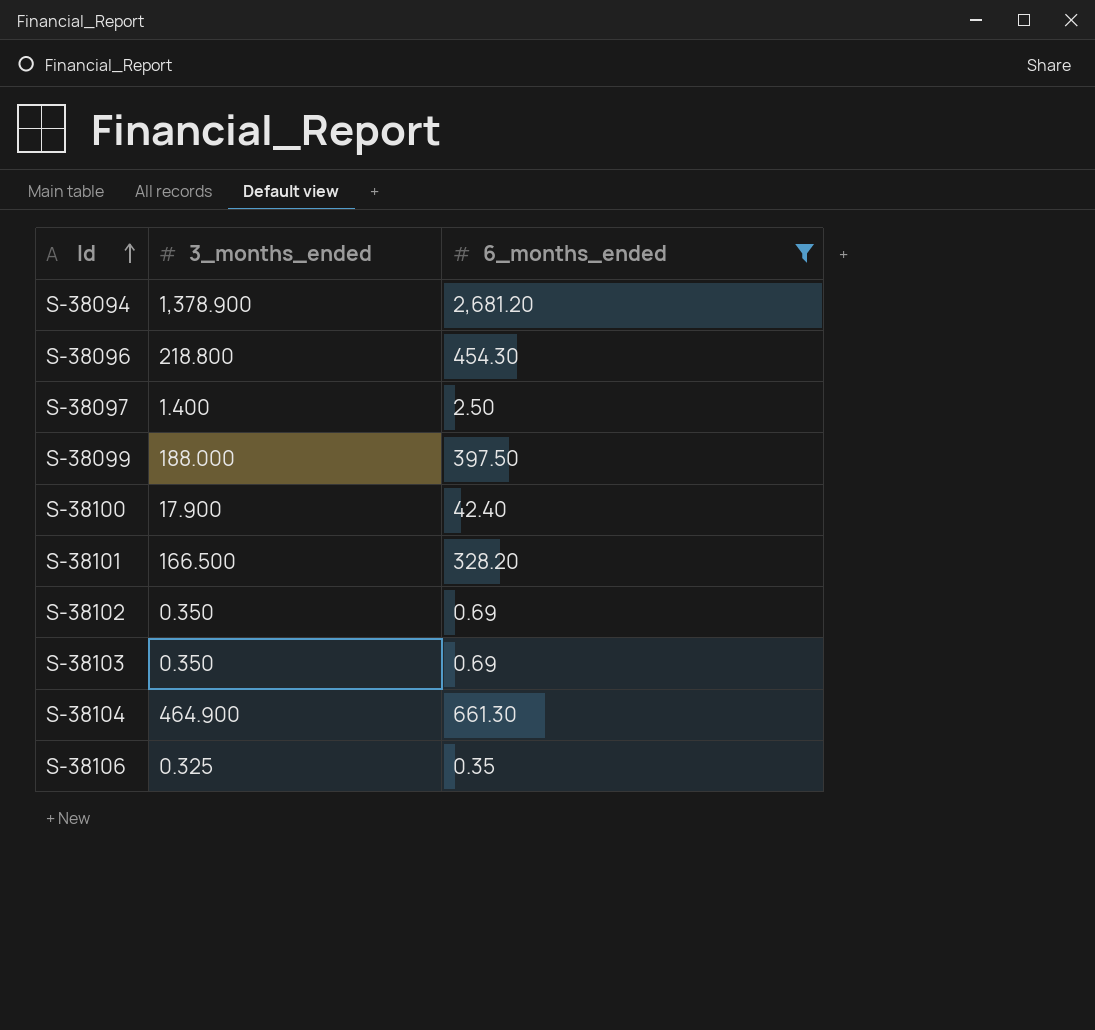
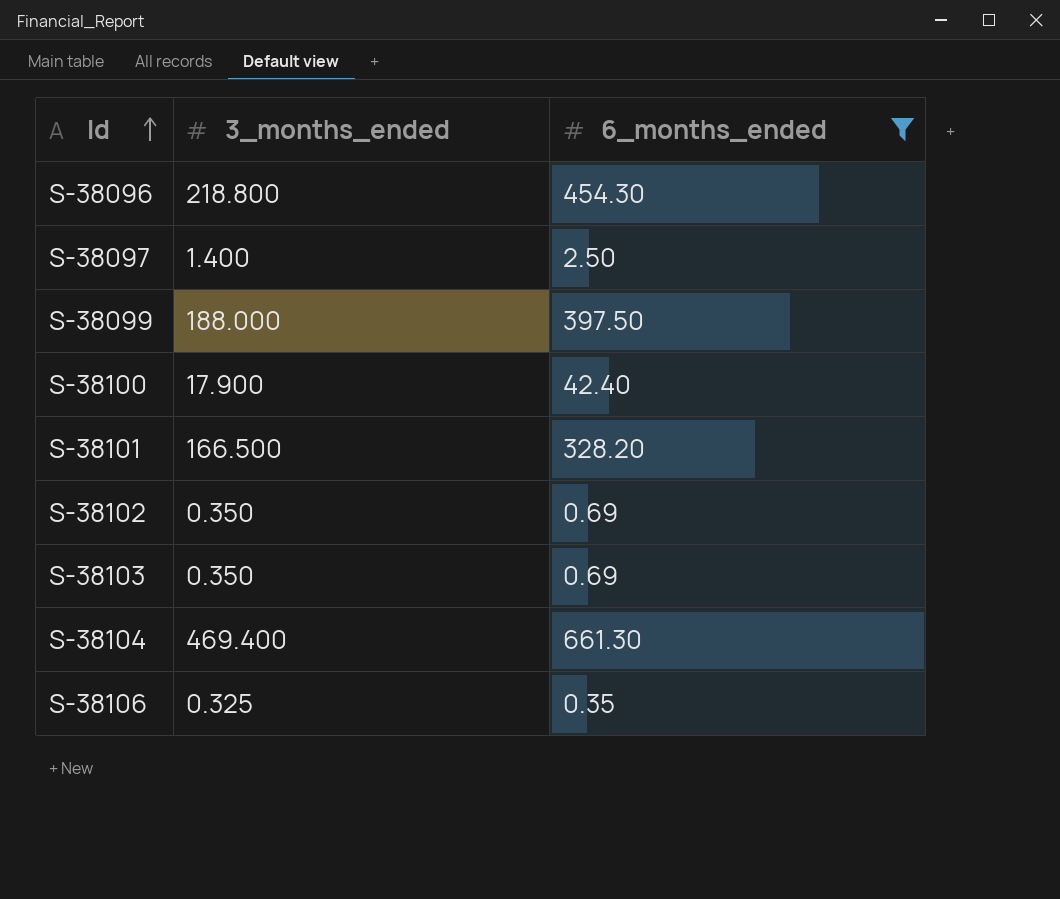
row S-38094: 1,378.900 | 2,681.20 -> none
S-38104 | 3_months_ended: 464.900 -> 469.400

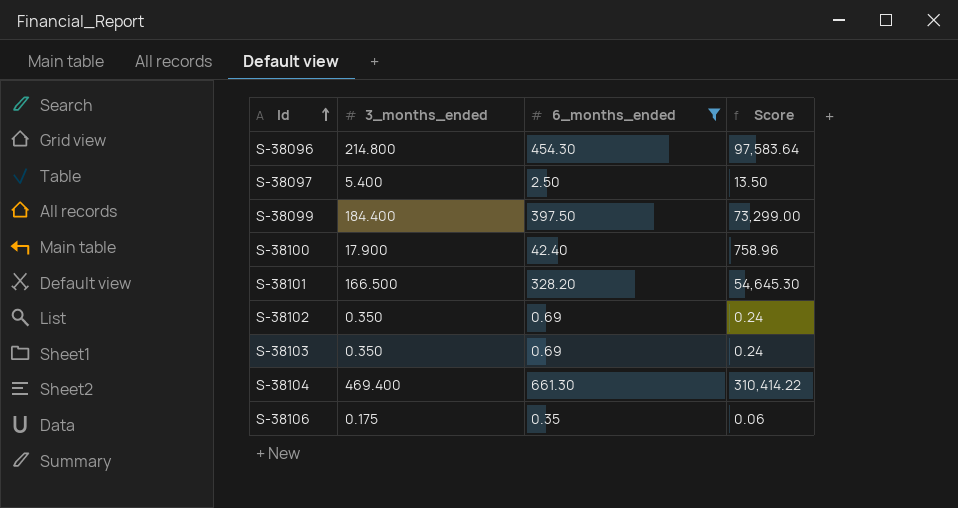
column Score | formula: none -> [3_months_ended] * [6_months_ended]
S-38096 | 3_months_ended: 218.800 -> 214.800
S-38097 | 3_months_ended: 1.400 -> 5.400
S-38099 | 3_months_ended: 188.000 -> 184.400
S-38106 | 3_months_ended: 0.325 -> 0.175

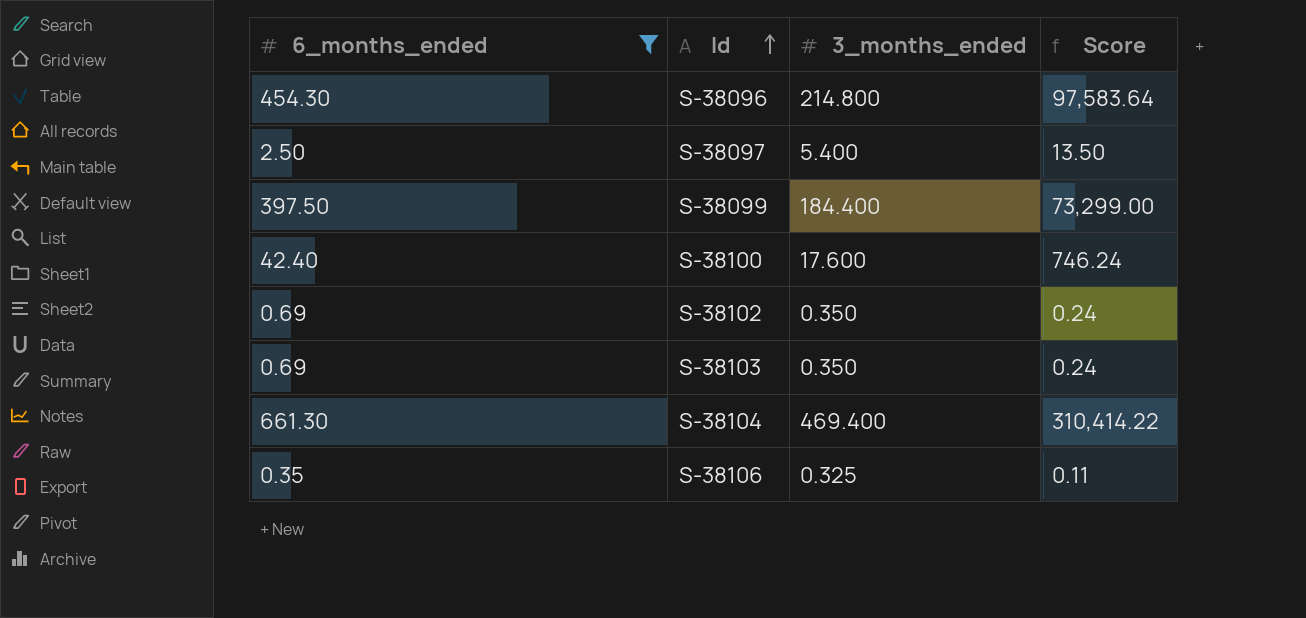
column 6_months_ended | position: 3 -> 1
row S-38101: 166.500 | 328.20 | 54,645.30 -> none
S-38100 | 3_months_ended: 17.900 -> 17.600
S-38100 | Score: 758.96 -> 746.24
S-38106 | 3_months_ended: 0.175 -> 0.325
S-38106 | Score: 0.06 -> 0.11

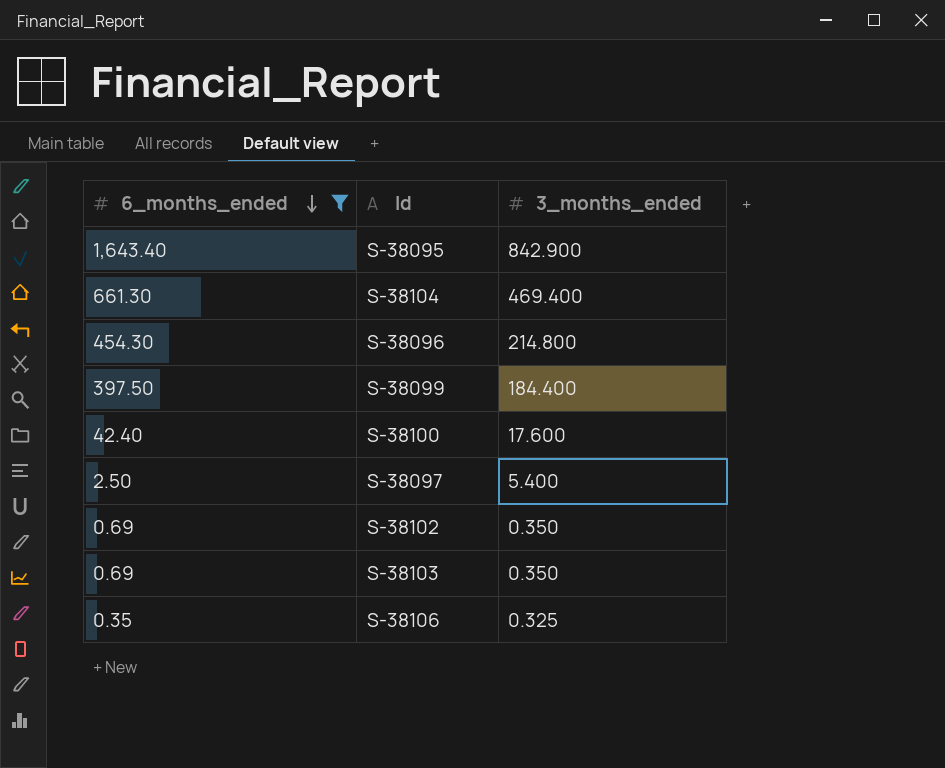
row order: Id ascending -> 6_months_ended descending
column Score | formula: [6_months_ended] * [3_months_ended] -> none
row S-38095: none -> 1,643.40 | 842.900

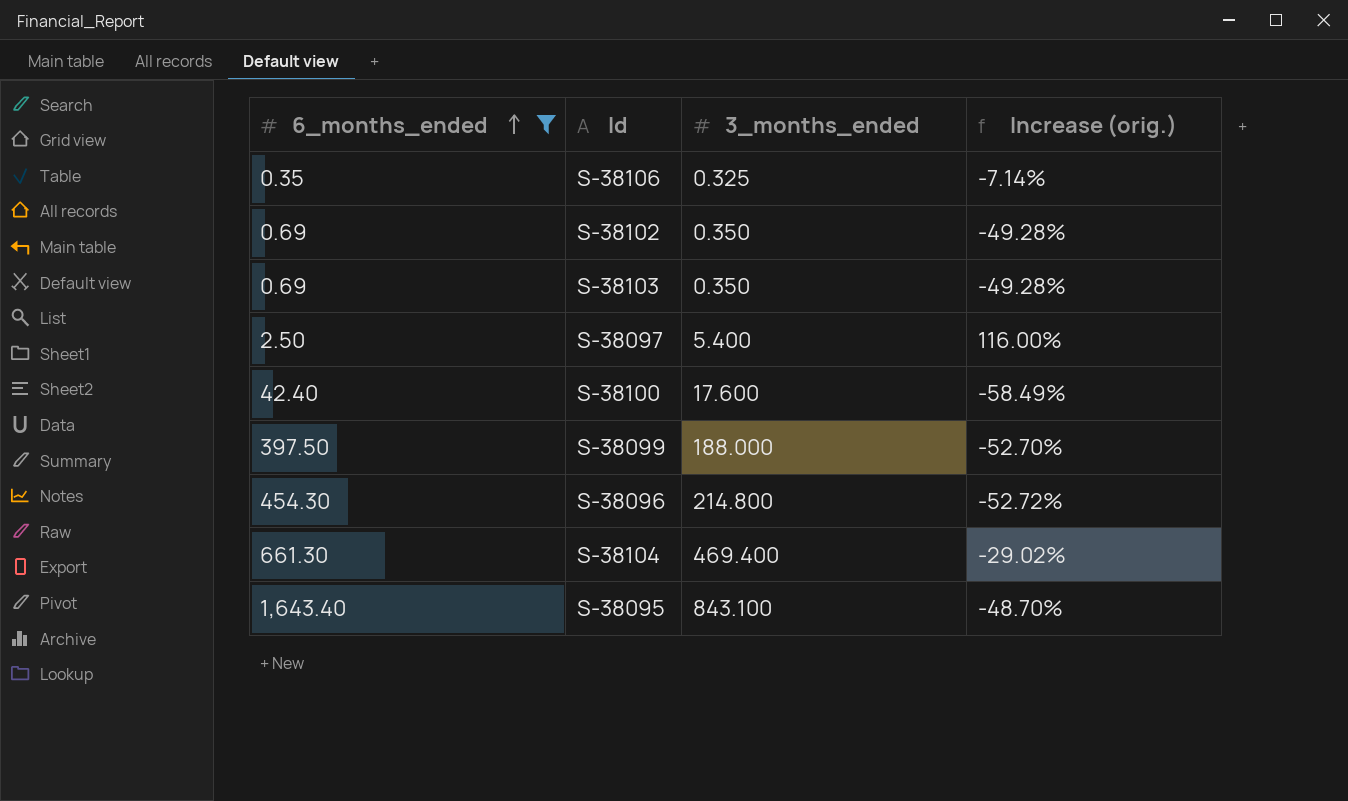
row order: 6_months_ended descending -> 6_months_ended ascending
column Increase (orig.) | formula: none -> ([3_months_ended] - [6_months_ended]) / [6_months_ended]
S-38099 | 3_months_ended: 184.400 -> 188.000
S-38095 | 3_months_ended: 842.900 -> 843.100

